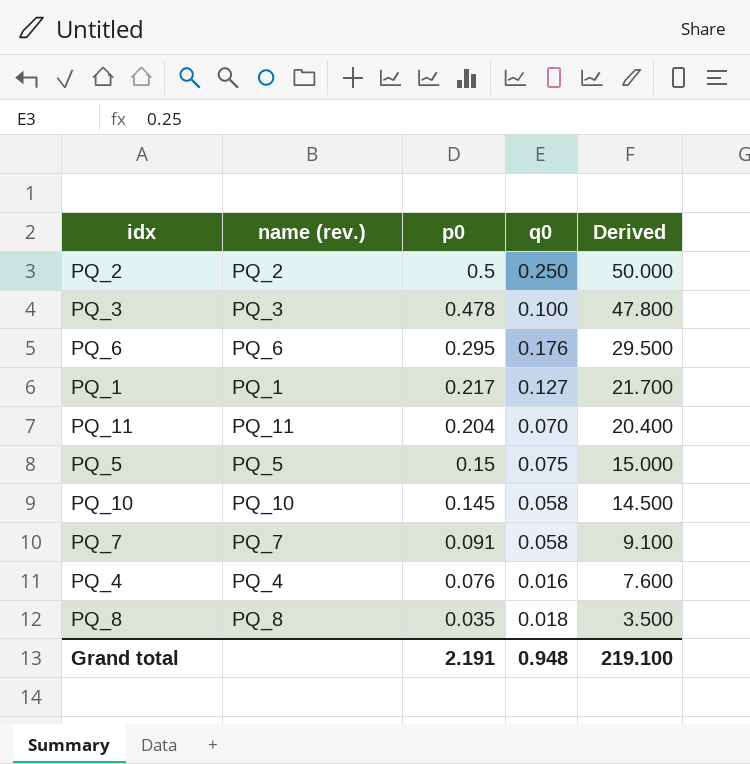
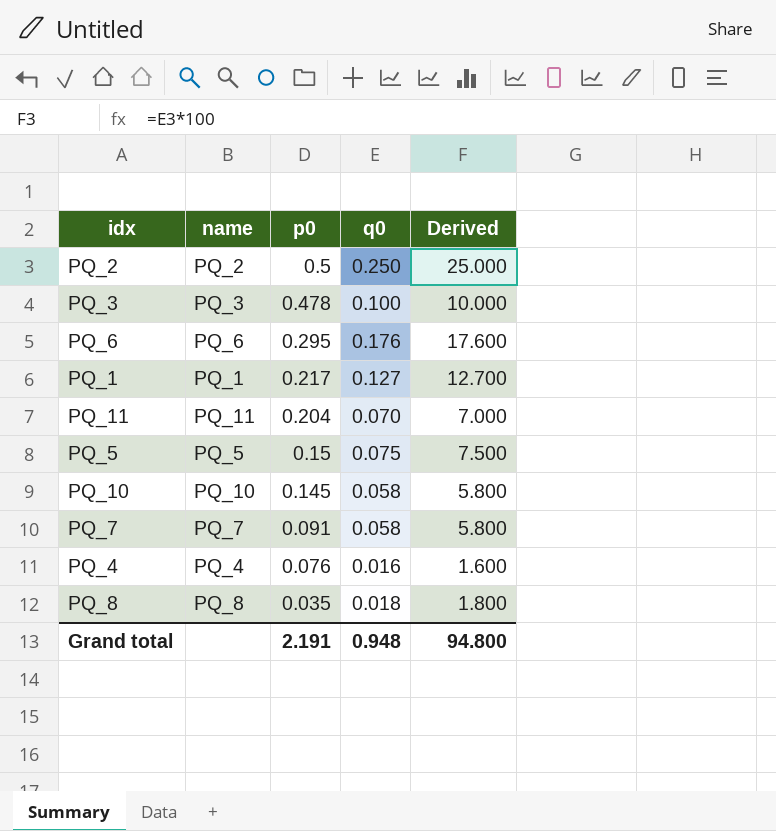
column name: name (rev.) -> name
column Derived | formula: [p0] * 100 -> [q0] * 100
Grand total | Derived: 219.100 -> 94.800

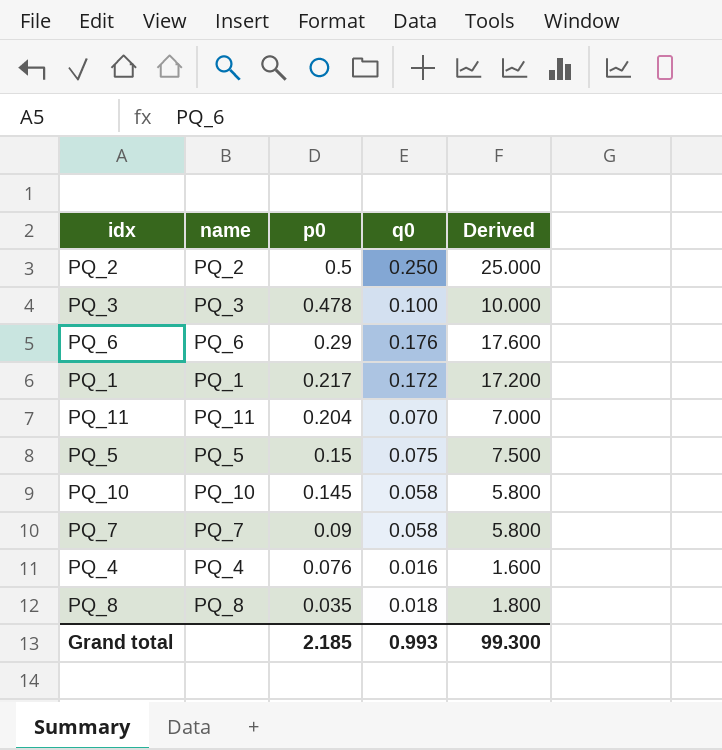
PQ_6 | p0: 0.295 -> 0.29
PQ_1 | q0: 0.127 -> 0.172
PQ_1 | Derived: 12.700 -> 17.200
PQ_7 | p0: 0.091 -> 0.09
Grand total | p0: 2.191 -> 2.185
Grand total | q0: 0.948 -> 0.993
Grand total | Derived: 94.800 -> 99.300

